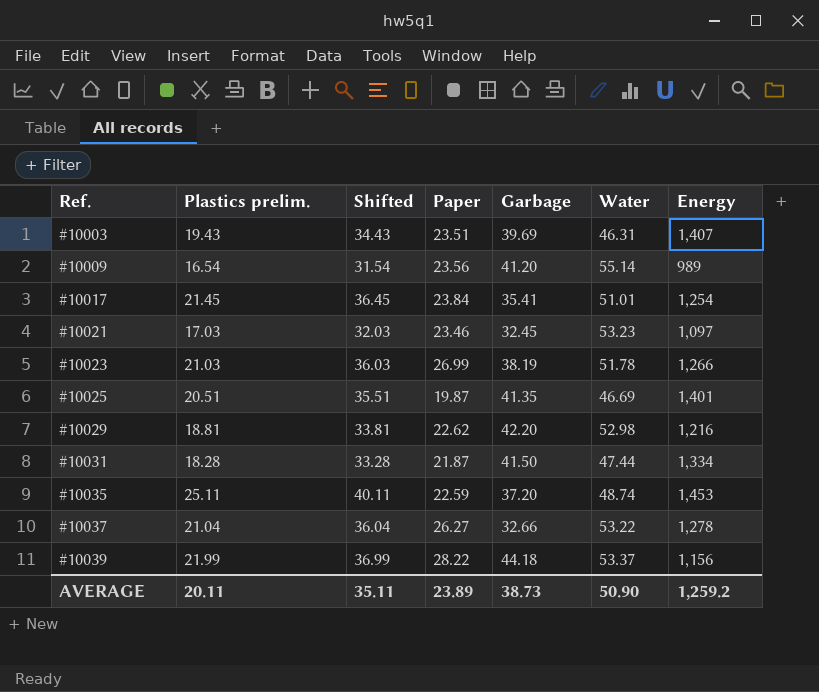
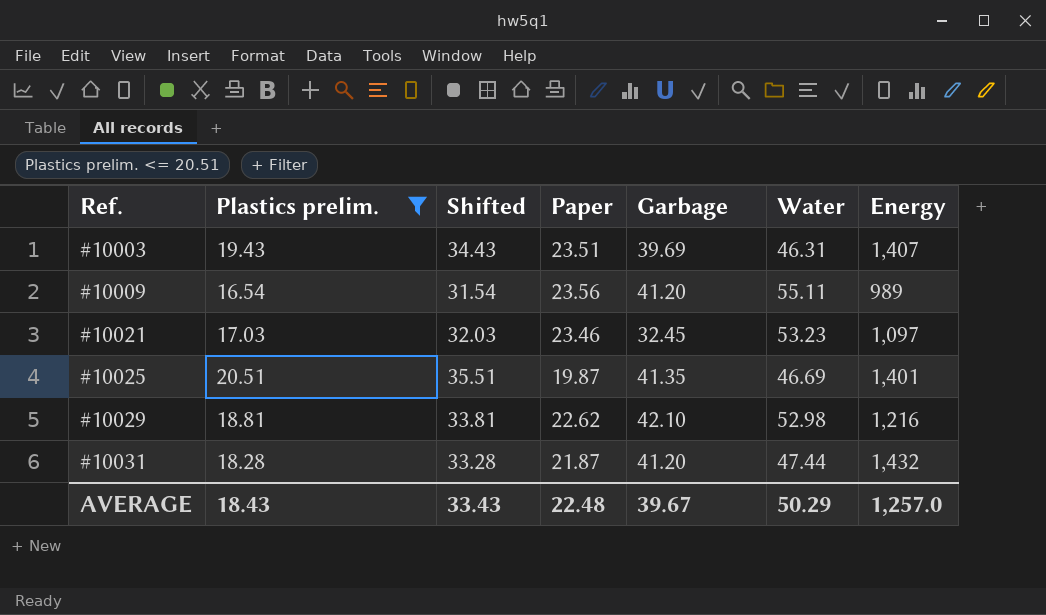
filter: none -> Plastics prelim. <= 20.51
#10009 | Water: 55.14 -> 55.11
#10029 | Garbage: 42.20 -> 42.10
#10031 | Garbage: 41.50 -> 41.20
#10031 | Energy: 1,334 -> 1,432
AVERAGE | Plastics prelim.: 20.11 -> 18.43
AVERAGE | Shifted: 35.11 -> 33.43
AVERAGE | Paper: 23.89 -> 22.48
AVERAGE | Garbage: 38.73 -> 39.67
AVERAGE | Water: 50.90 -> 50.29
AVERAGE | Energy: 1,259.2 -> 1,257.0

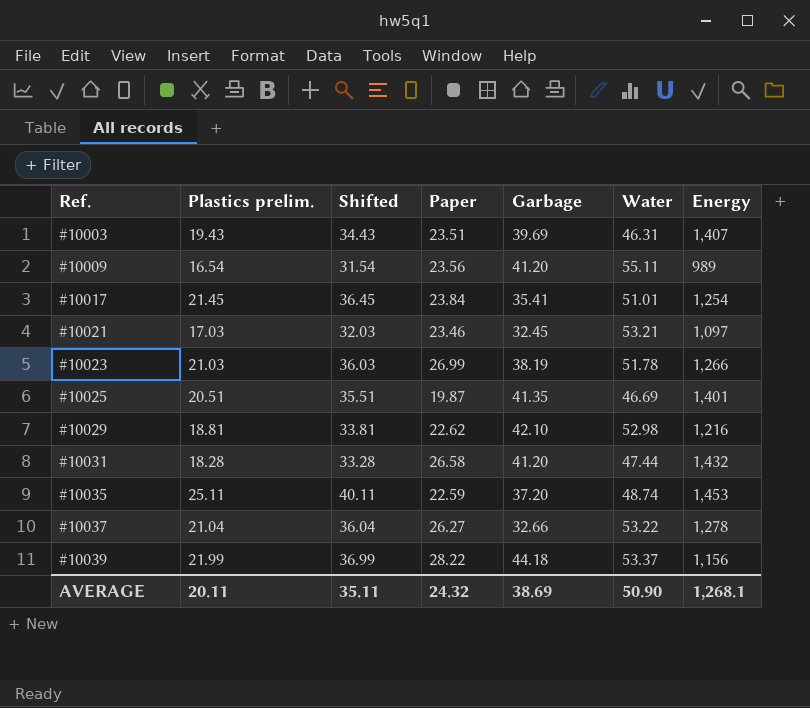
filter: Plastics prelim. <= 20.51 -> none
#10021 | Water: 53.23 -> 53.21
#10031 | Paper: 21.87 -> 26.58
AVERAGE | Plastics prelim.: 18.43 -> 20.11
AVERAGE | Shifted: 33.43 -> 35.11
AVERAGE | Paper: 22.48 -> 24.32
AVERAGE | Garbage: 39.67 -> 38.69
AVERAGE | Water: 50.29 -> 50.90
AVERAGE | Energy: 1,257.0 -> 1,268.1

